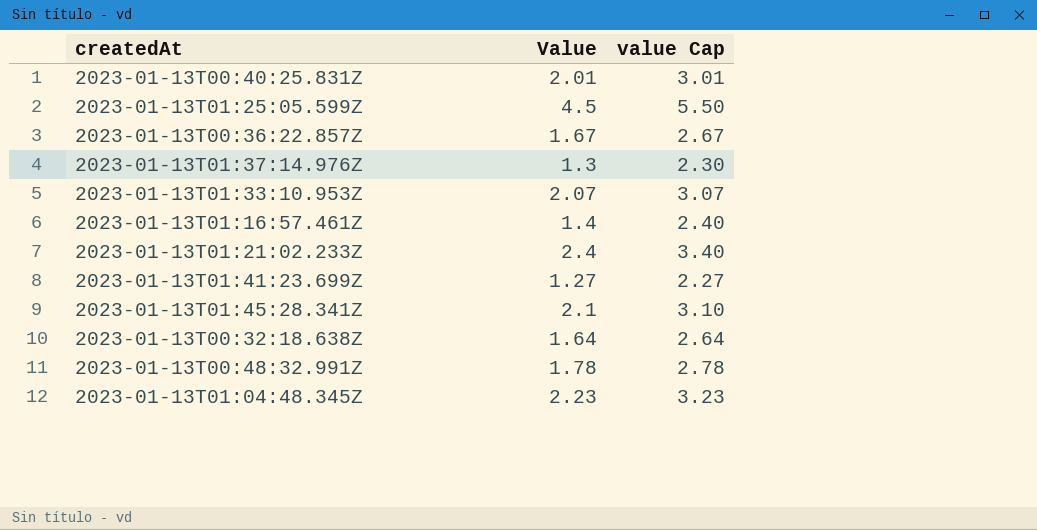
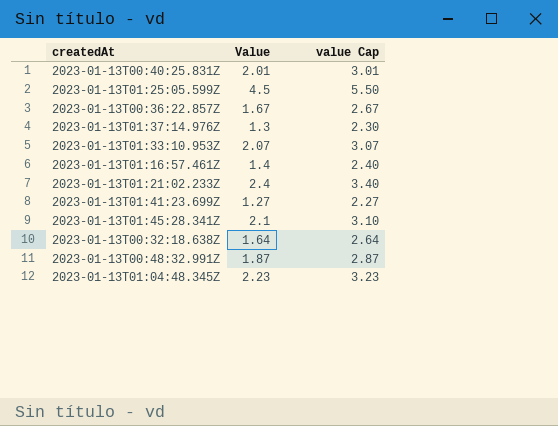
2023-01-13T00:48:32.991Z | Value: 1.78 -> 1.87
2023-01-13T00:48:32.991Z | value Cap: 2.78 -> 2.87

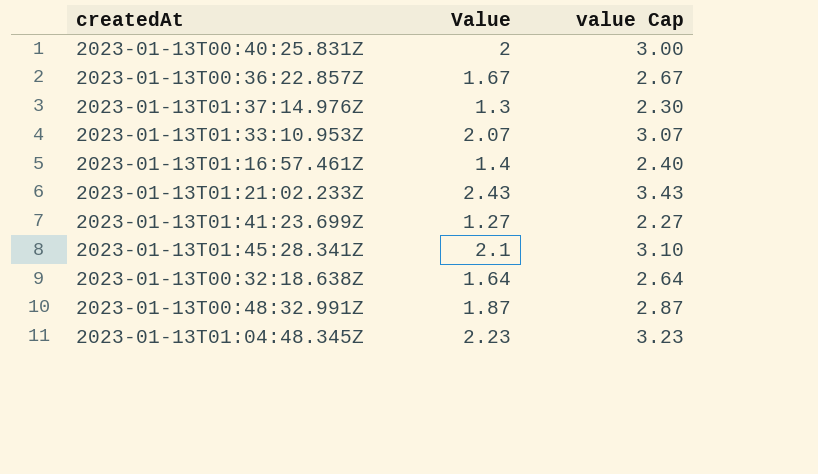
row 2023-01-13T01:25:05.599Z: 4.5 | 5.50 -> none
2023-01-13T00:40:25.831Z | Value: 2.01 -> 2
2023-01-13T00:40:25.831Z | value Cap: 3.01 -> 3.00
2023-01-13T01:21:02.233Z | Value: 2.4 -> 2.43
2023-01-13T01:21:02.233Z | value Cap: 3.40 -> 3.43

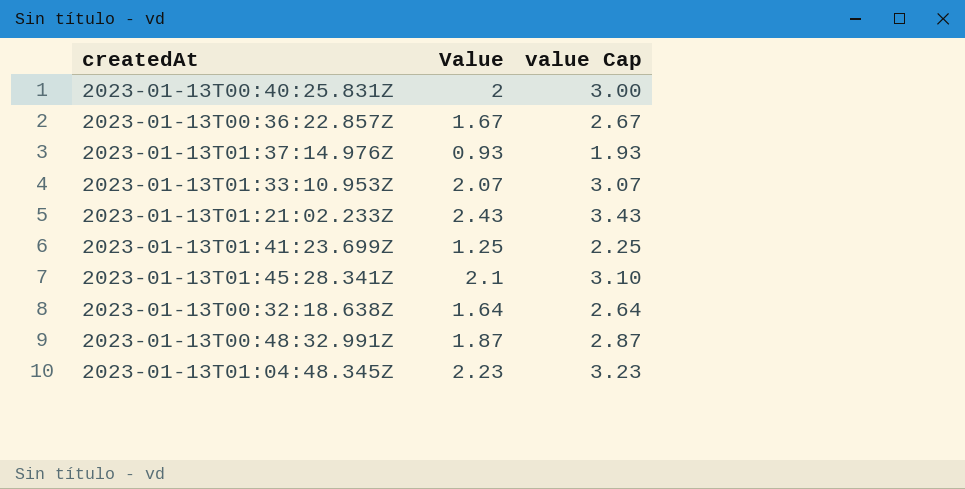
row 2023-01-13T01:16:57.461Z: 1.4 | 2.40 -> none
2023-01-13T01:37:14.976Z | Value: 1.3 -> 0.93
2023-01-13T01:37:14.976Z | value Cap: 2.30 -> 1.93
2023-01-13T01:41:23.699Z | Value: 1.27 -> 1.25
2023-01-13T01:41:23.699Z | value Cap: 2.27 -> 2.25

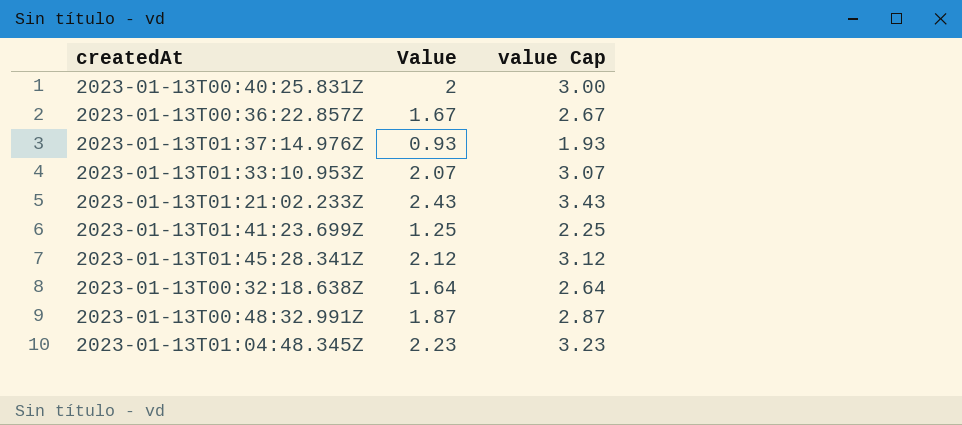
2023-01-13T01:45:28.341Z | Value: 2.1 -> 2.12
2023-01-13T01:45:28.341Z | value Cap: 3.10 -> 3.12

